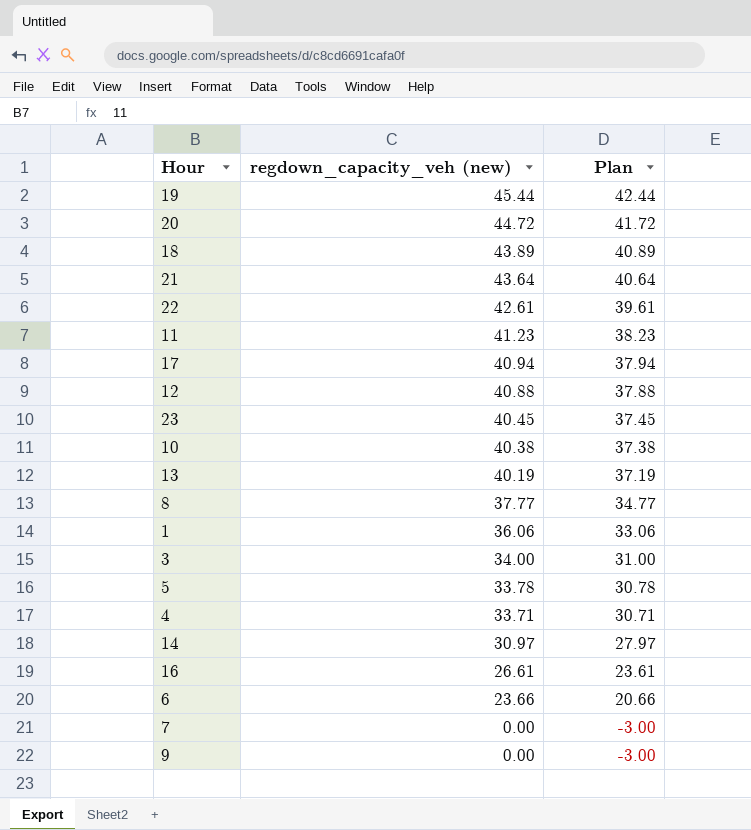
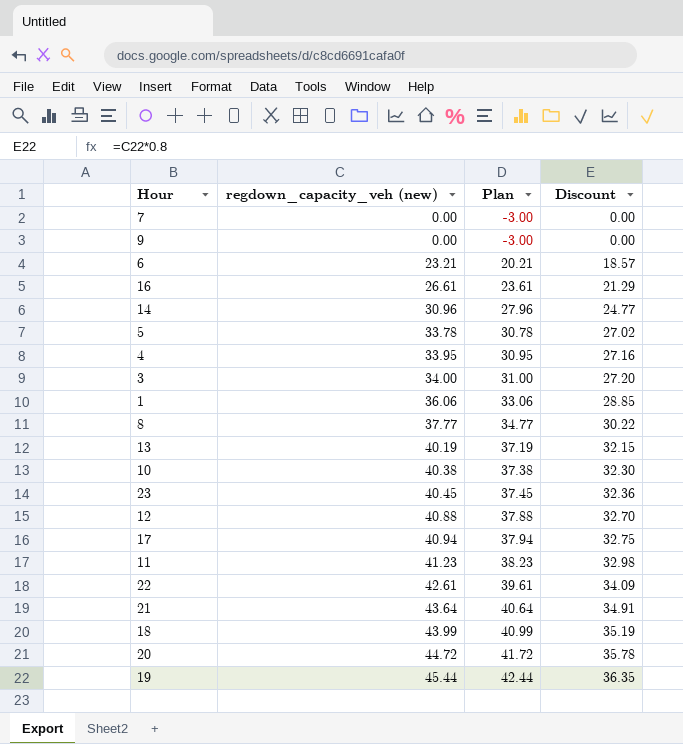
row order: regdown_capacity_veh (new) descending -> regdown_capacity_veh (new) ascending
column Discount | formula: none -> [regdown_capacity_veh (new)] * 0.8
6 | regdown_capacity_veh (new): 23.66 -> 23.21
6 | Plan: 20.66 -> 20.21
14 | regdown_capacity_veh (new): 30.97 -> 30.96
14 | Plan: 27.97 -> 27.96
4 | regdown_capacity_veh (new): 33.71 -> 33.95
4 | Plan: 30.71 -> 30.95
18 | regdown_capacity_veh (new): 43.89 -> 43.99
18 | Plan: 40.89 -> 40.99

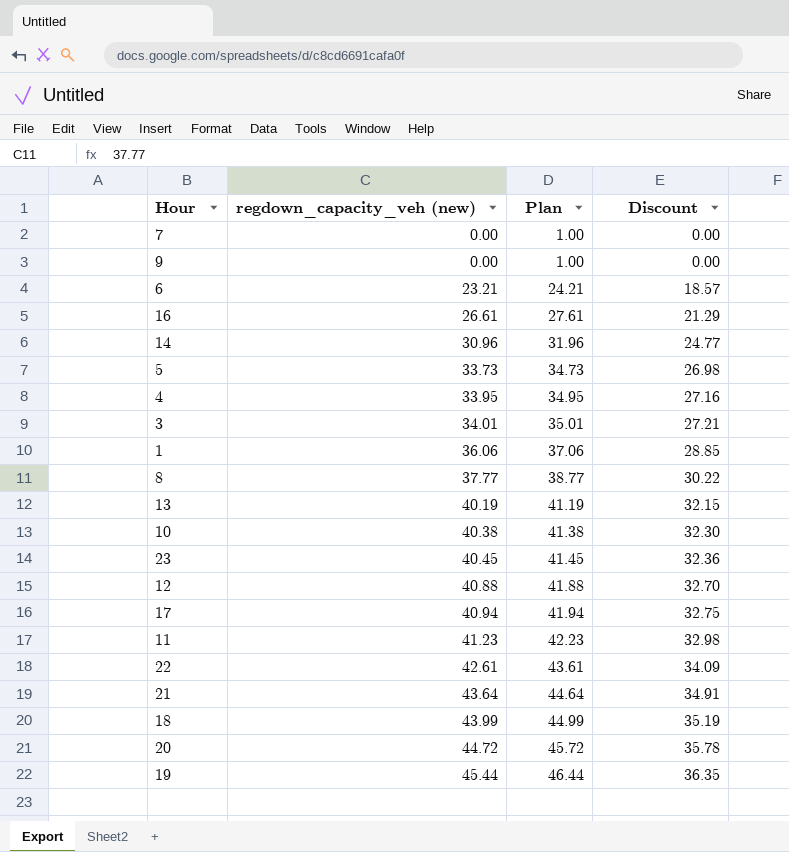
column Plan | formula: [regdown_capacity_veh (new)] - 3 -> [regdown_capacity_veh (new)] + 1
5 | regdown_capacity_veh (new): 33.78 -> 33.73
5 | Discount: 27.02 -> 26.98
3 | regdown_capacity_veh (new): 34.00 -> 34.01
3 | Discount: 27.20 -> 27.21

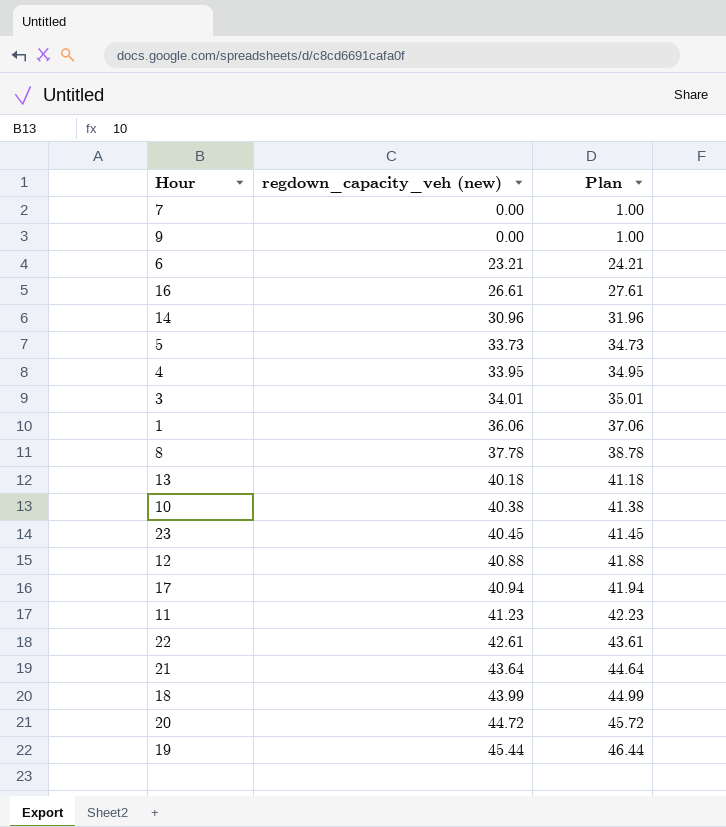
column Discount | formula: [regdown_capacity_veh (new)] * 0.8 -> none
8 | regdown_capacity_veh (new): 37.77 -> 37.78
8 | Plan: 38.77 -> 38.78
13 | regdown_capacity_veh (new): 40.19 -> 40.18
13 | Plan: 41.19 -> 41.18

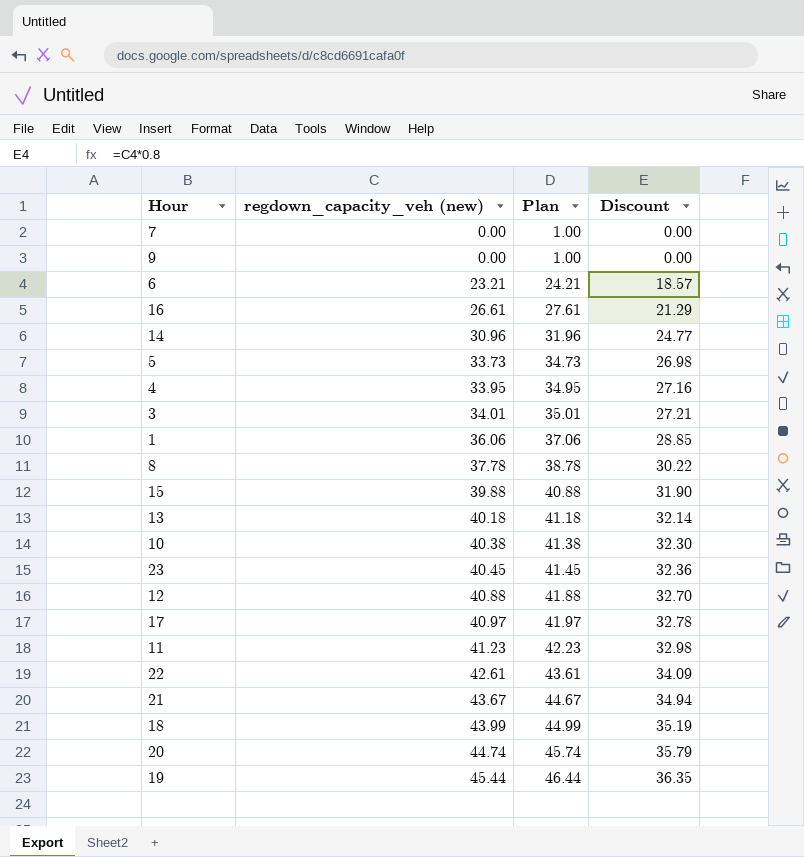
column Discount | formula: none -> [regdown_capacity_veh (new)] * 0.8
row 15: none -> 39.88 | 40.88 | 31.90
17 | regdown_capacity_veh (new): 40.94 -> 40.97
17 | Plan: 41.94 -> 41.97
21 | regdown_capacity_veh (new): 43.64 -> 43.67
21 | Plan: 44.64 -> 44.67
20 | regdown_capacity_veh (new): 44.72 -> 44.74
20 | Plan: 45.72 -> 45.74

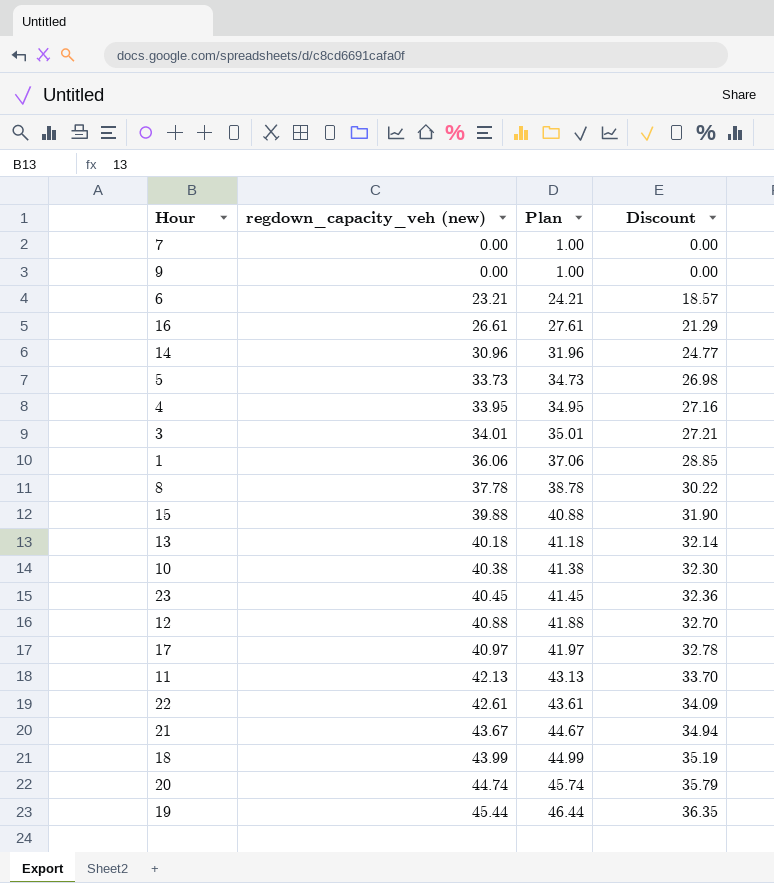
11 | regdown_capacity_veh (new): 41.23 -> 42.13
11 | Plan: 42.23 -> 43.13
11 | Discount: 32.98 -> 33.70

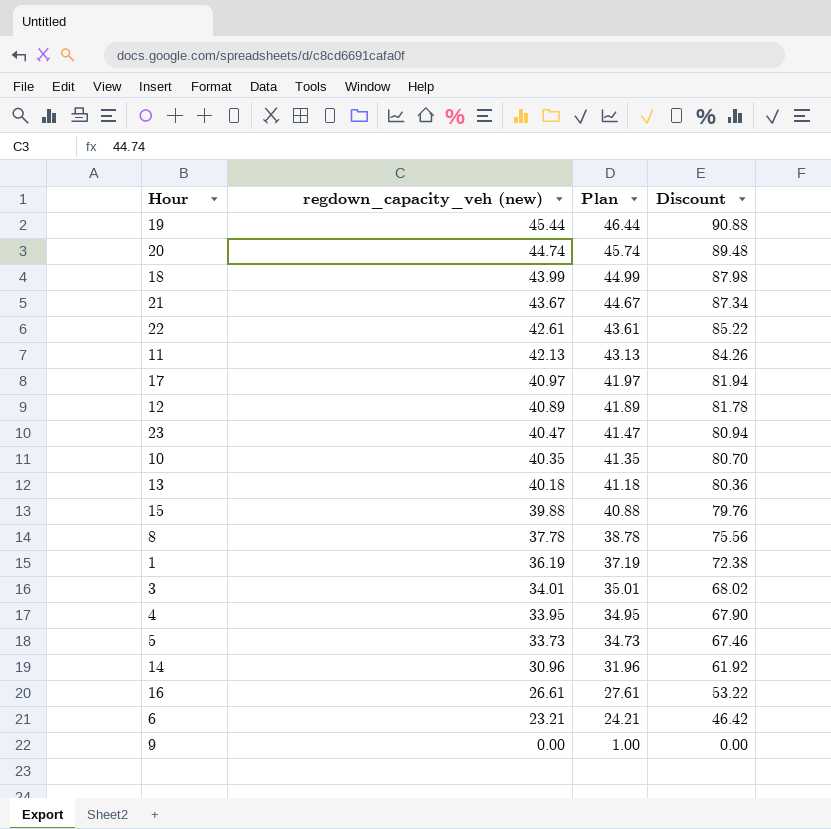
row order: regdown_capacity_veh (new) ascending -> regdown_capacity_veh (new) descending
column Discount | formula: [regdown_capacity_veh (new)] * 0.8 -> [regdown_capacity_veh (new)] * 2
row 7: 0.00 | 1.00 | 0.00 -> none
12 | regdown_capacity_veh (new): 40.88 -> 40.89
12 | Plan: 41.88 -> 41.89
23 | regdown_capacity_veh (new): 40.45 -> 40.47
23 | Plan: 41.45 -> 41.47
10 | regdown_capacity_veh (new): 40.38 -> 40.35
10 | Plan: 41.38 -> 41.35
1 | regdown_capacity_veh (new): 36.06 -> 36.19
1 | Plan: 37.06 -> 37.19

